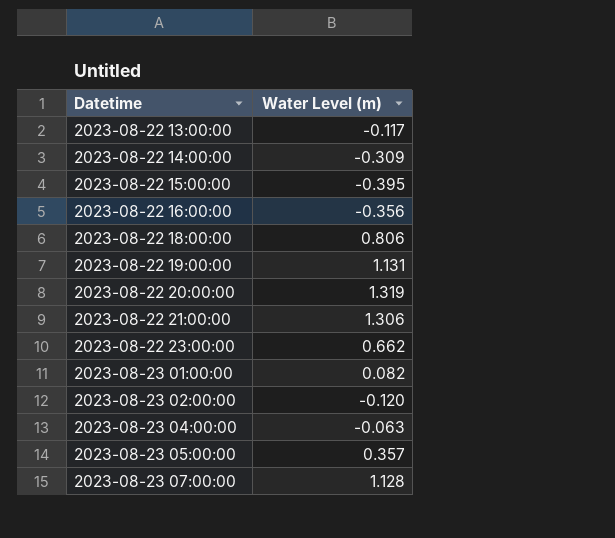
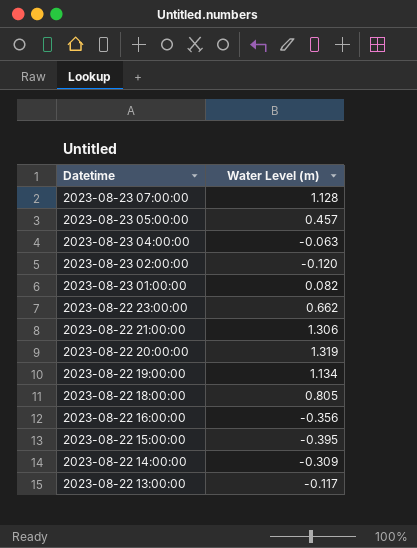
row order: Datetime ascending -> Datetime descending
2023-08-23 05:00:00 | Water Level (m): 0.357 -> 0.457
2023-08-22 19:00:00 | Water Level (m): 1.131 -> 1.134
2023-08-22 18:00:00 | Water Level (m): 0.806 -> 0.805

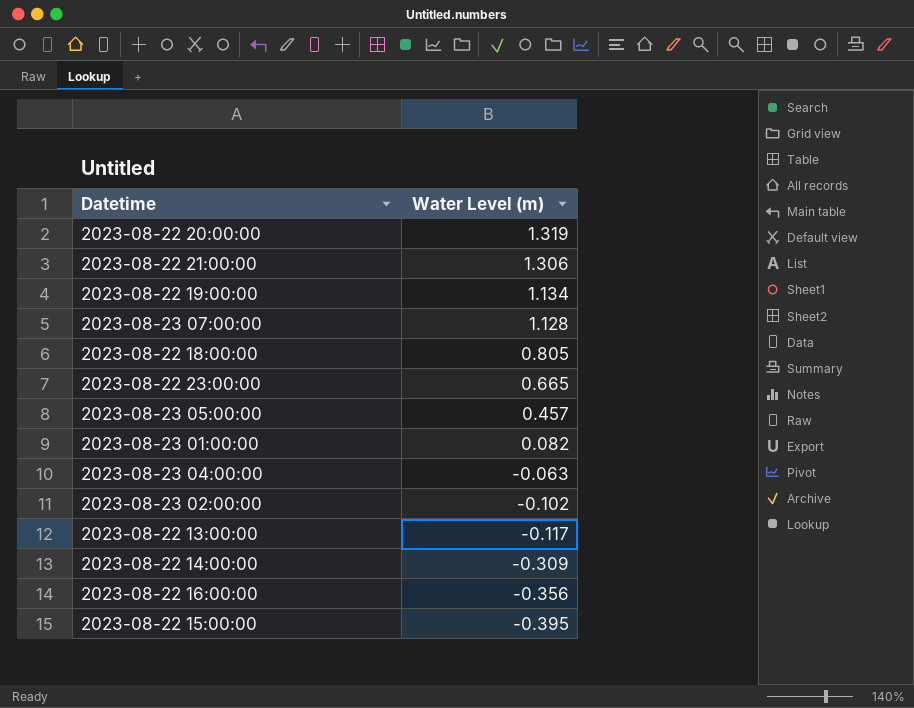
row order: Datetime descending -> Water Level (m) descending
2023-08-22 23:00:00 | Water Level (m): 0.662 -> 0.665
2023-08-23 02:00:00 | Water Level (m): -0.120 -> -0.102

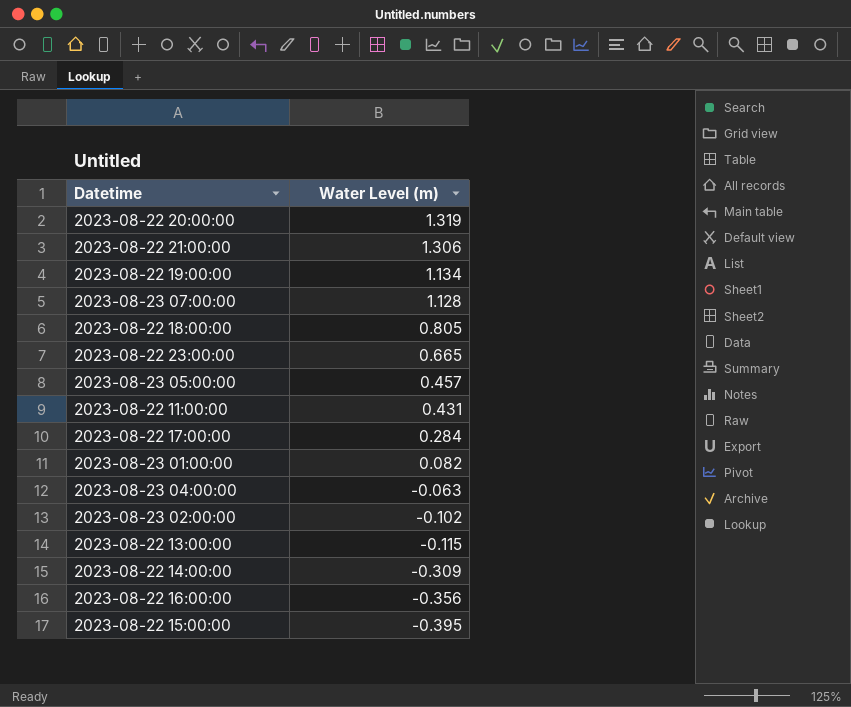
row 2023-08-22 11:00:00: none -> 0.431
row 2023-08-22 17:00:00: none -> 0.284
2023-08-22 13:00:00 | Water Level (m): -0.117 -> -0.115

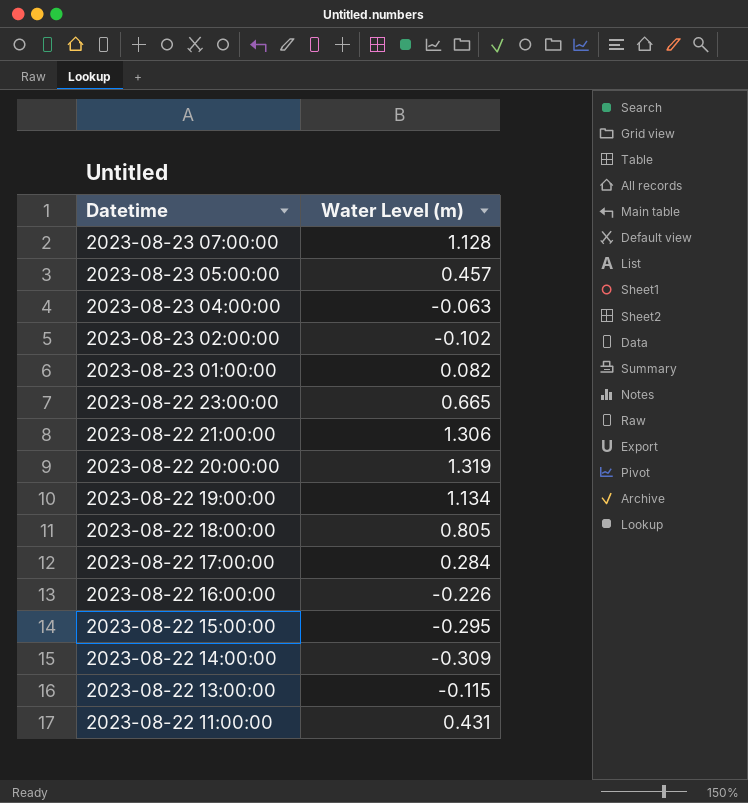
row order: Water Level (m) descending -> Datetime descending
2023-08-22 16:00:00 | Water Level (m): -0.356 -> -0.226
2023-08-22 15:00:00 | Water Level (m): -0.395 -> -0.295

